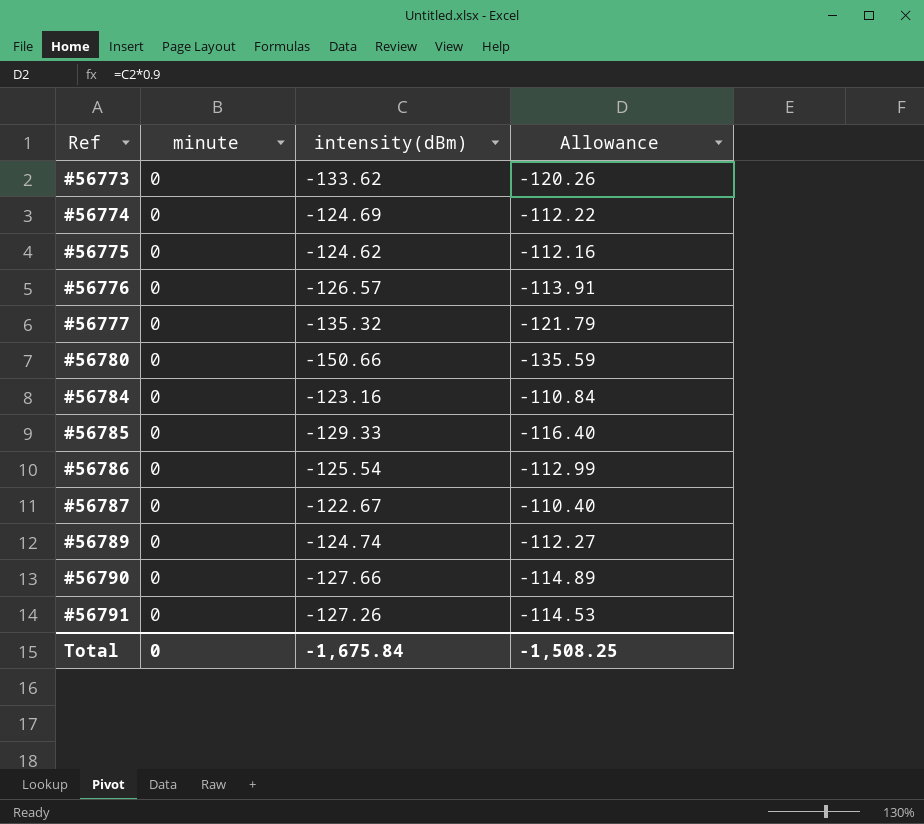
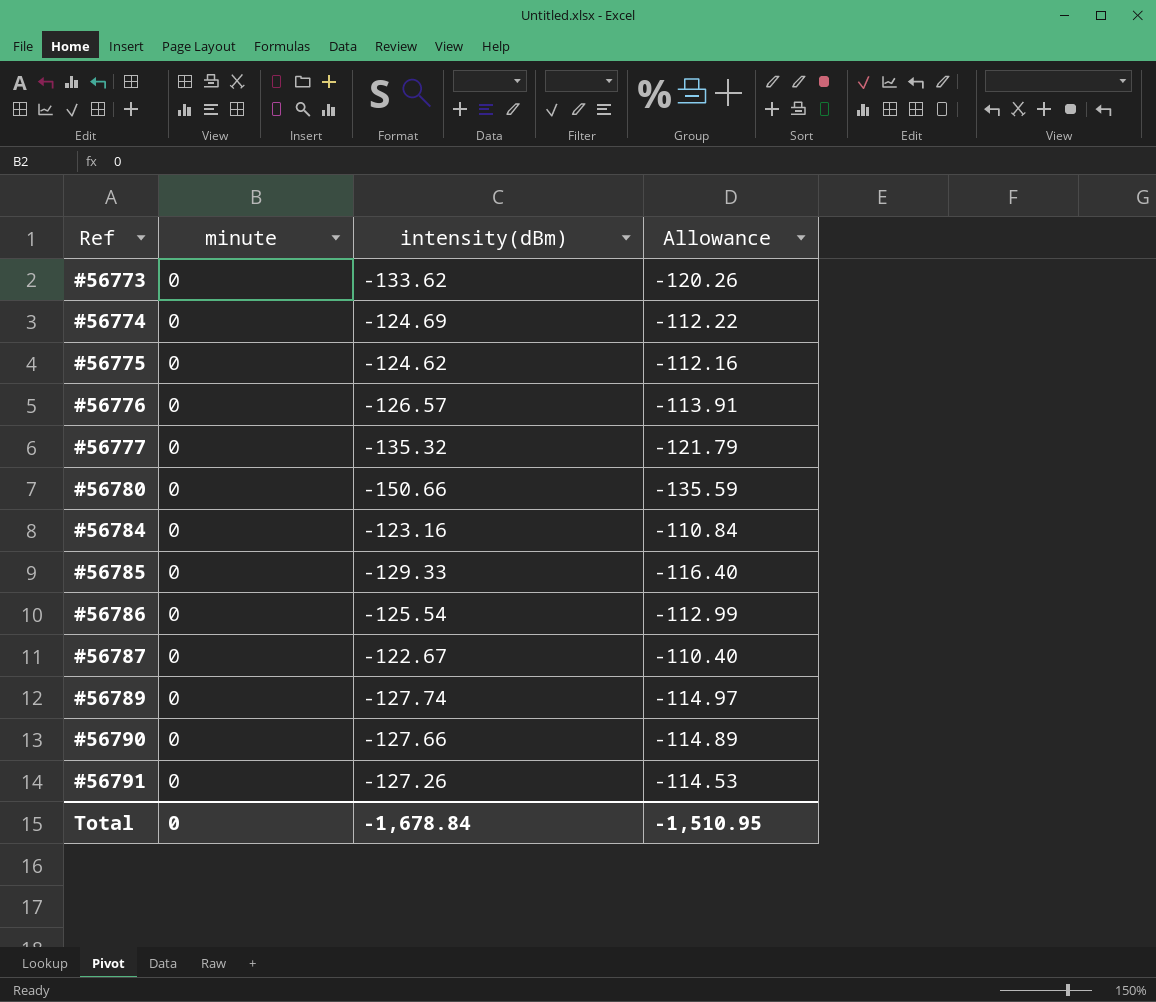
#56789 | intensity(dBm): -124.74 -> -127.74
#56789 | Allowance: -112.27 -> -114.97
Total | intensity(dBm): -1,675.84 -> -1,678.84
Total | Allowance: -1,508.25 -> -1,510.95

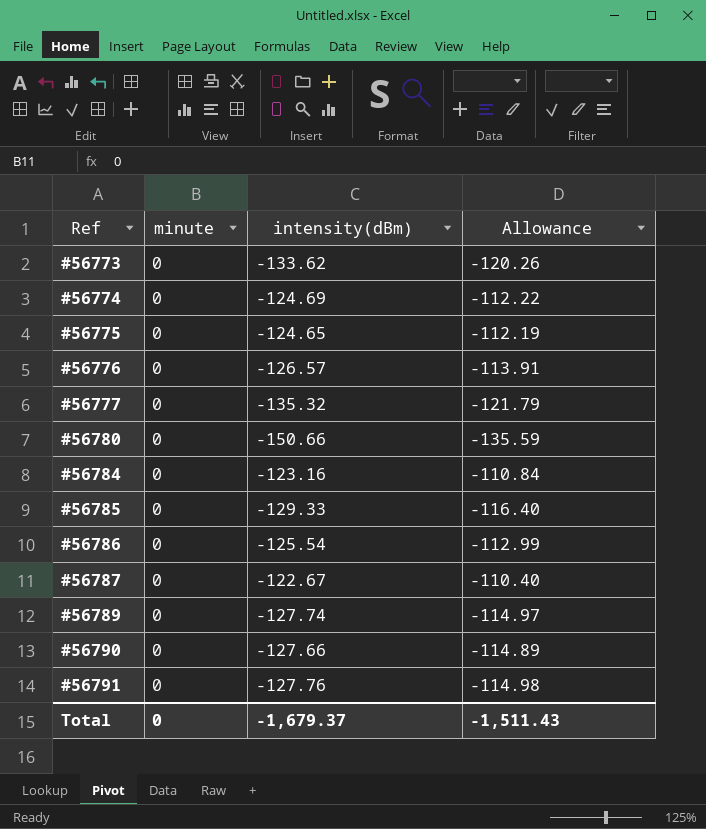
#56775 | intensity(dBm): -124.62 -> -124.65
#56775 | Allowance: -112.16 -> -112.19
#56791 | intensity(dBm): -127.26 -> -127.76
#56791 | Allowance: -114.53 -> -114.98
Total | intensity(dBm): -1,678.84 -> -1,679.37
Total | Allowance: -1,510.95 -> -1,511.43

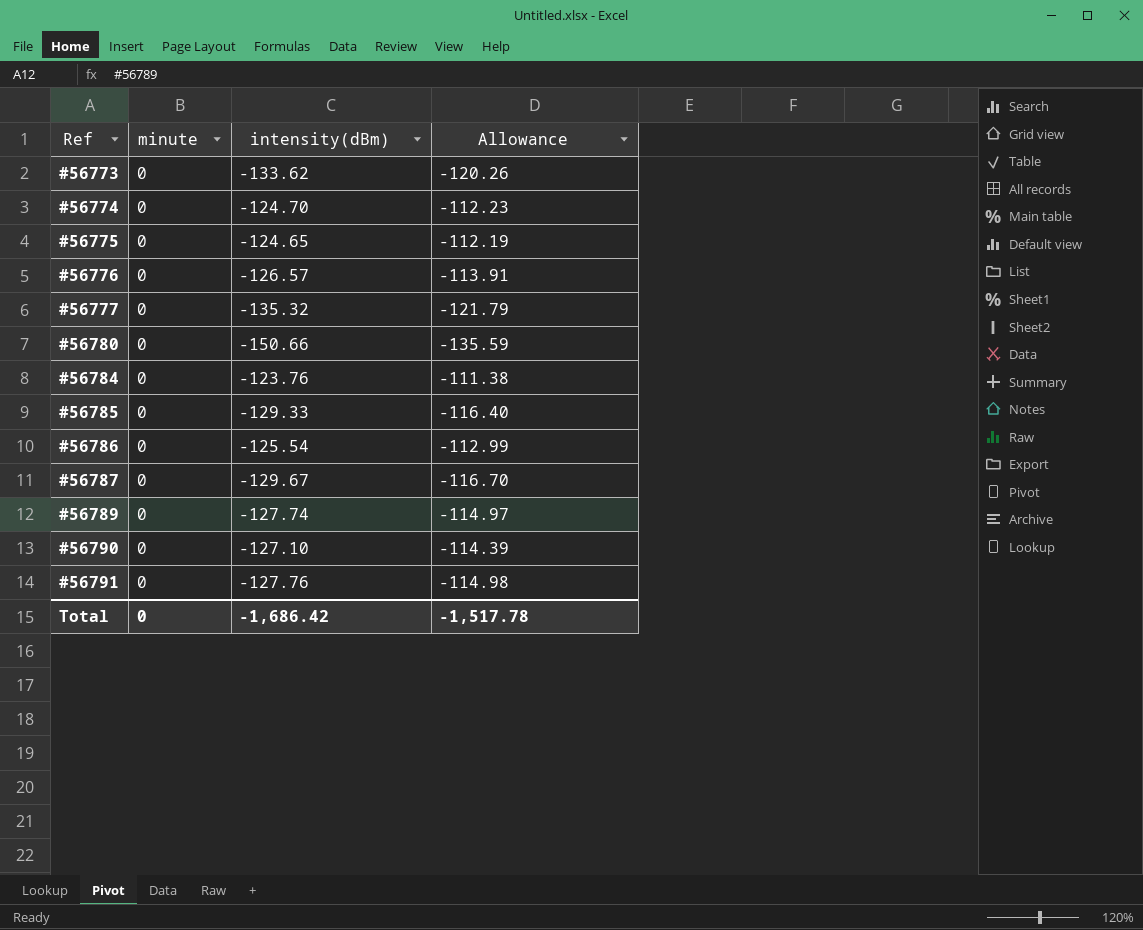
#56774 | intensity(dBm): -124.69 -> -124.70
#56774 | Allowance: -112.22 -> -112.23
#56784 | intensity(dBm): -123.16 -> -123.76
#56784 | Allowance: -110.84 -> -111.38
#56787 | intensity(dBm): -122.67 -> -129.67
#56787 | Allowance: -110.40 -> -116.70
#56790 | intensity(dBm): -127.66 -> -127.10
#56790 | Allowance: -114.89 -> -114.39
Total | intensity(dBm): -1,679.37 -> -1,686.42
Total | Allowance: -1,511.43 -> -1,517.78

